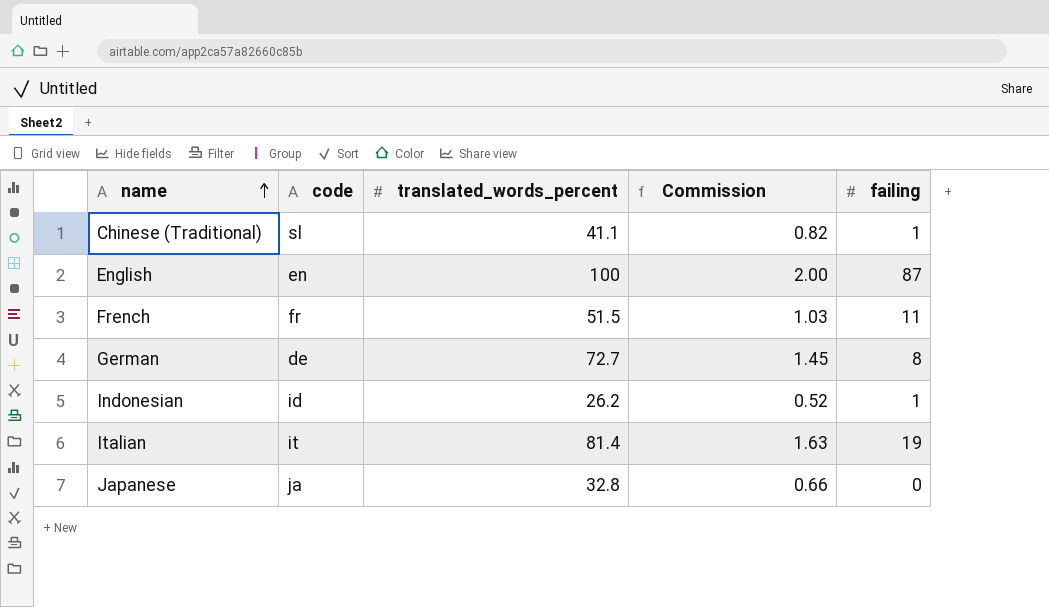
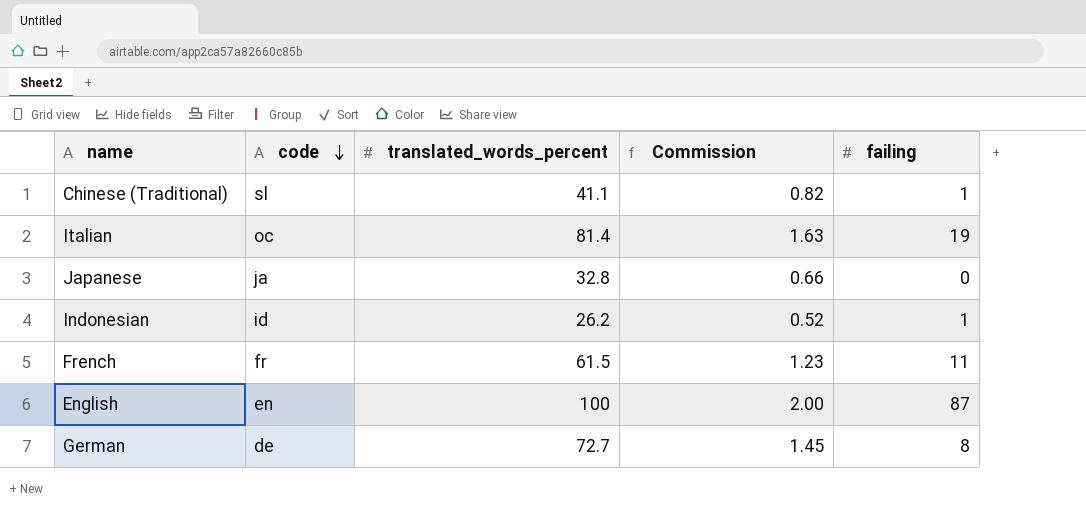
row order: name ascending -> code descending
Italian | code: it -> oc
French | translated_words_percent: 51.5 -> 61.5
French | Commission: 1.03 -> 1.23

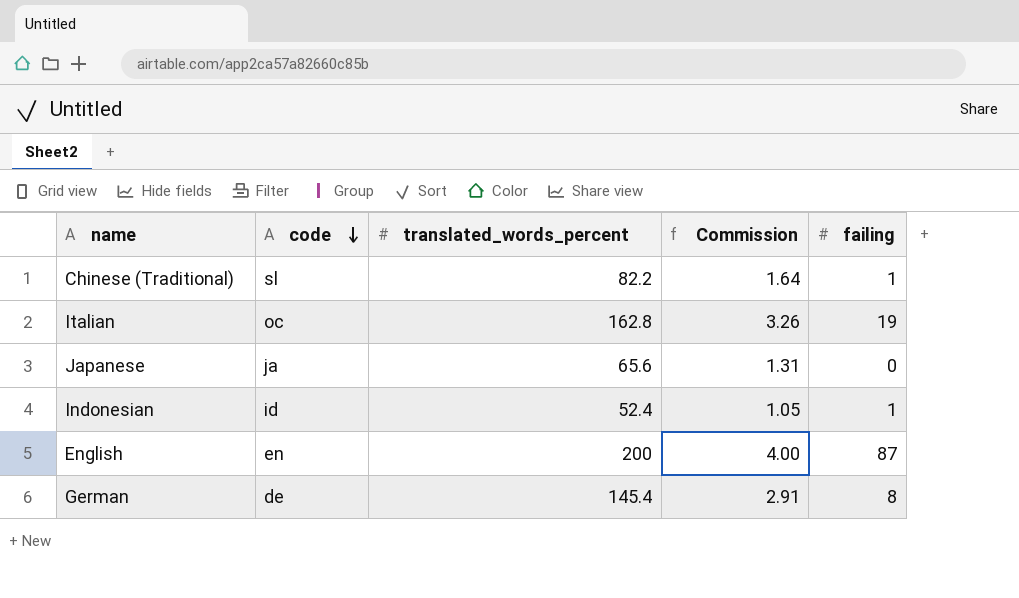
row French: fr | 61.5 | 1.23 | 11 -> none
Chinese (Traditional) | translated_words_percent: 41.1 -> 82.2
Chinese (Traditional) | Commission: 0.82 -> 1.64
Italian | translated_words_percent: 81.4 -> 162.8
Italian | Commission: 1.63 -> 3.26
Japanese | translated_words_percent: 32.8 -> 65.6
Japanese | Commission: 0.66 -> 1.31
Indonesian | translated_words_percent: 26.2 -> 52.4
Indonesian | Commission: 0.52 -> 1.05
English | translated_words_percent: 100 -> 200
English | Commission: 2.00 -> 4.00
German | translated_words_percent: 72.7 -> 145.4
German | Commission: 1.45 -> 2.91

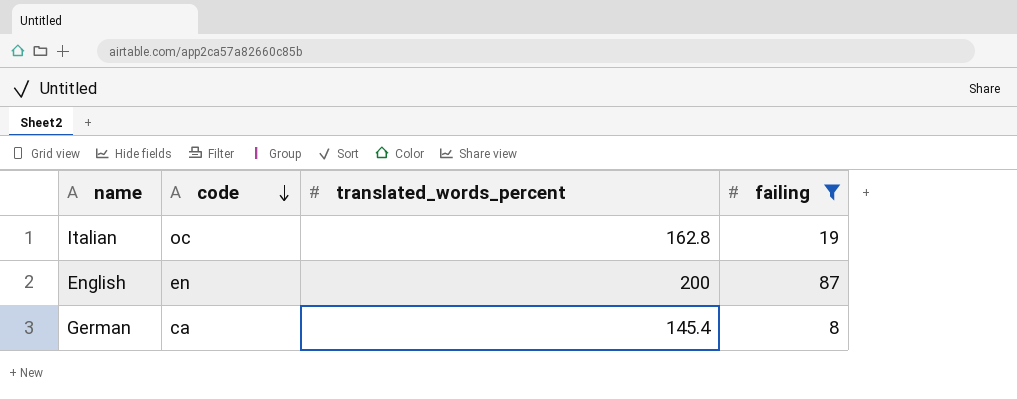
filter: none -> failing >= 8
column Commission | formula: [translated_words_percent] * 0.02 -> none
German | code: de -> ca

